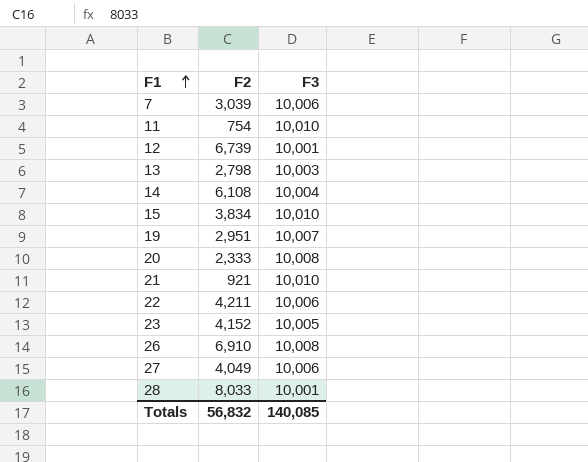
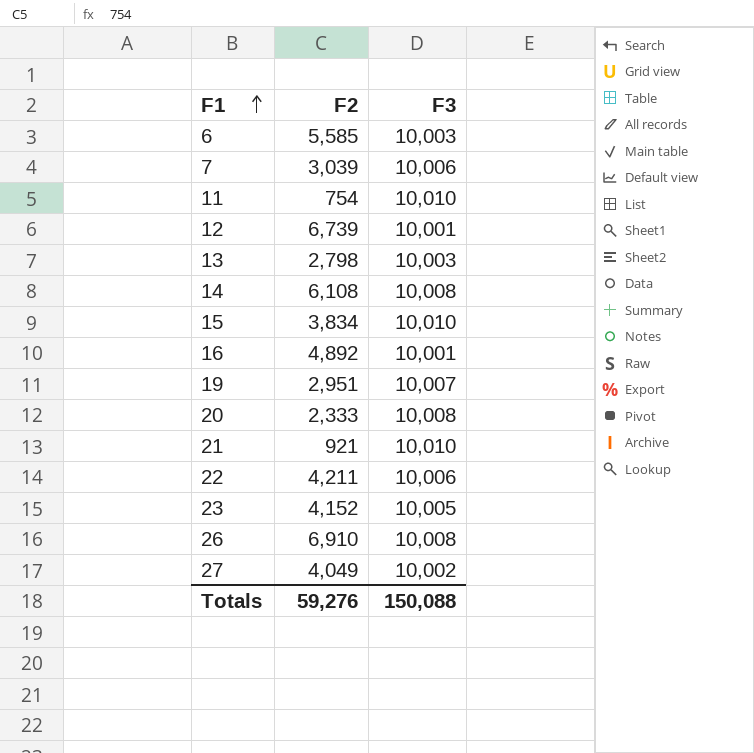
row 28: 8,033 | 10,001 -> none
row 6: none -> 5,585 | 10,003
14 | F3: 10,004 -> 10,008
row 16: none -> 4,892 | 10,001
27 | F3: 10,006 -> 10,002
Totals | F2: 56,832 -> 59,276
Totals | F3: 140,085 -> 150,088

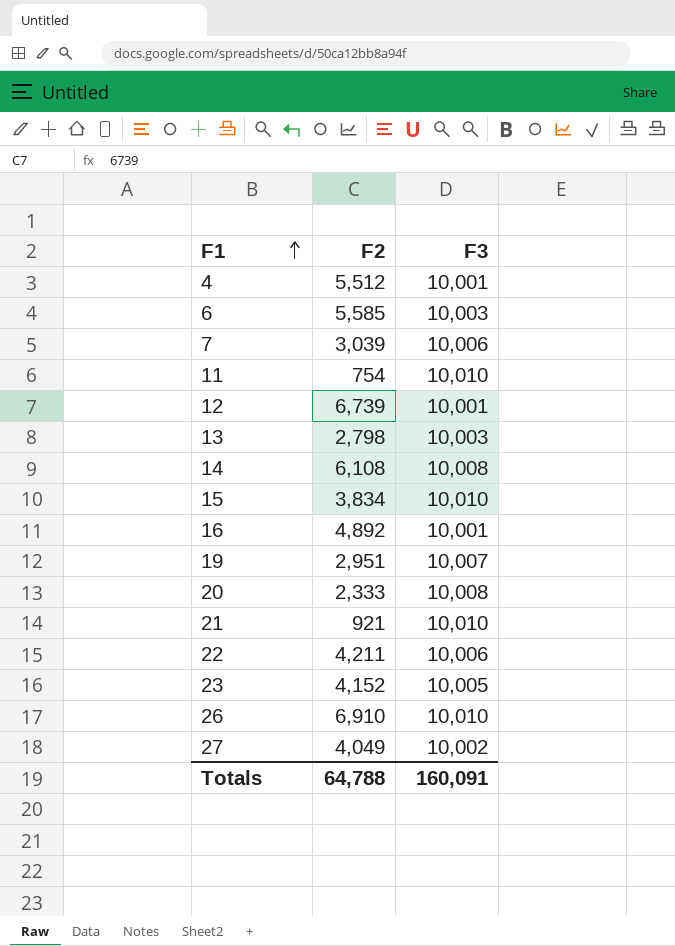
row 4: none -> 5,512 | 10,001
26 | F3: 10,008 -> 10,010
Totals | F2: 59,276 -> 64,788
Totals | F3: 150,088 -> 160,091

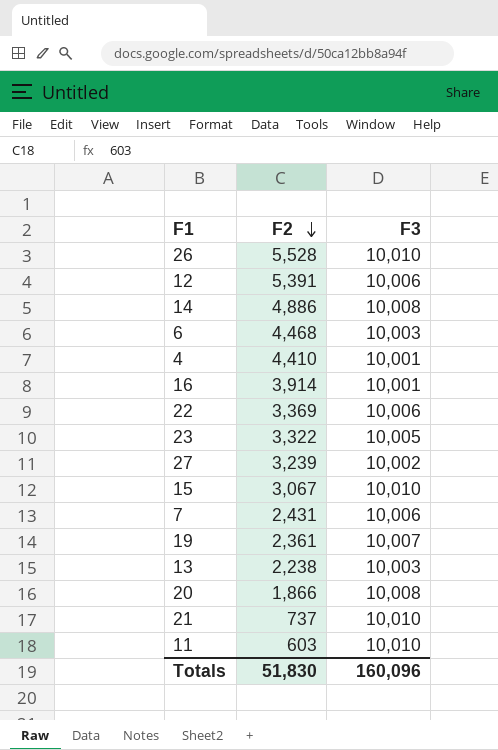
row order: F1 ascending -> F2 descending
26 | F2: 6,910 -> 5,528
12 | F2: 6,739 -> 5,391
12 | F3: 10,001 -> 10,006
14 | F2: 6,108 -> 4,886
6 | F2: 5,585 -> 4,468
4 | F2: 5,512 -> 4,410
16 | F2: 4,892 -> 3,914
22 | F2: 4,211 -> 3,369
23 | F2: 4,152 -> 3,322
27 | F2: 4,049 -> 3,239
15 | F2: 3,834 -> 3,067
7 | F2: 3,039 -> 2,431
19 | F2: 2,951 -> 2,361
13 | F2: 2,798 -> 2,238
20 | F2: 2,333 -> 1,866
21 | F2: 921 -> 737
11 | F2: 754 -> 603
Totals | F2: 64,788 -> 51,830
Totals | F3: 160,091 -> 160,096

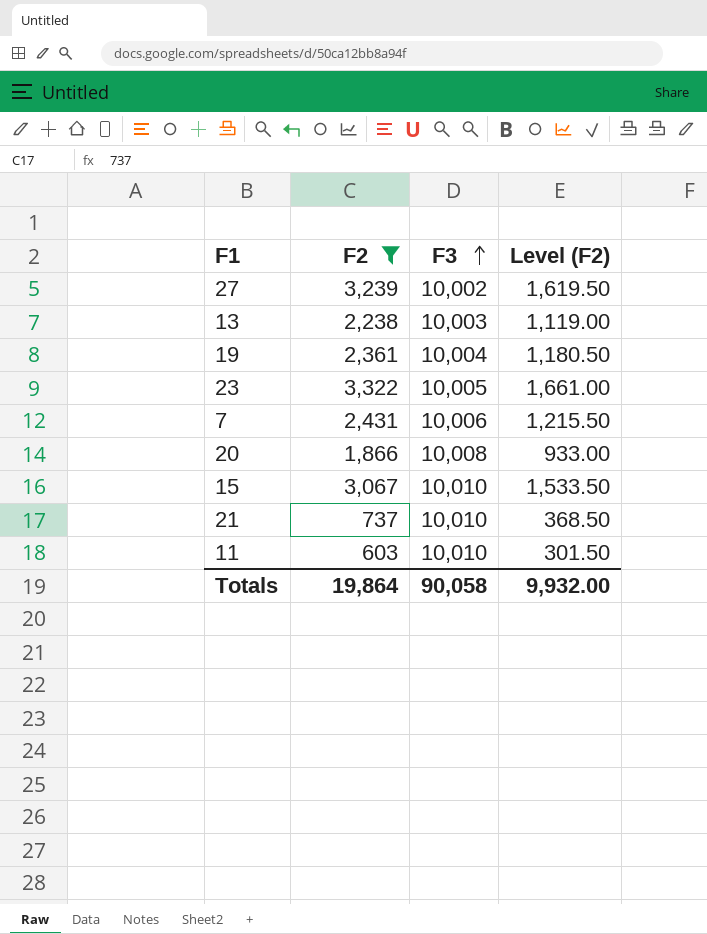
filter: none -> F2 <= 3,322
row order: F2 descending -> F3 ascending
column Level (F2) | formula: none -> [F2] * 0.5
19 | F3: 10,007 -> 10,004
Totals | F2: 51,830 -> 19,864
Totals | F3: 160,096 -> 90,058

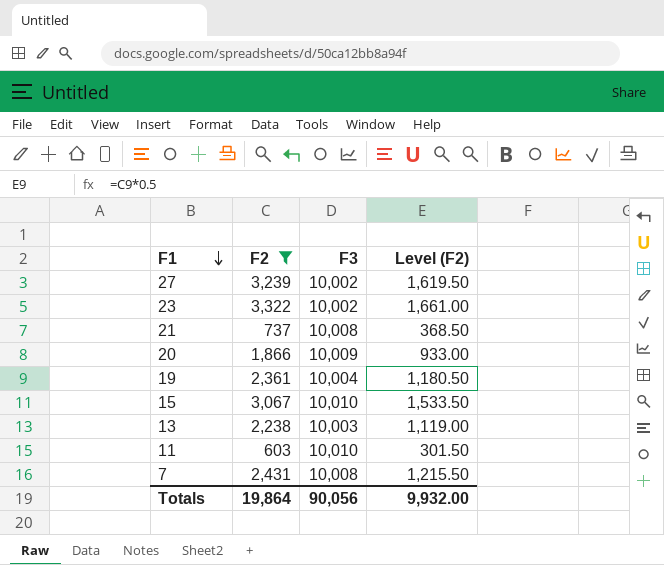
row order: F3 ascending -> F1 descending
23 | F3: 10,005 -> 10,002
21 | F3: 10,010 -> 10,008
20 | F3: 10,008 -> 10,009
7 | F3: 10,006 -> 10,008
Totals | F3: 90,058 -> 90,056

